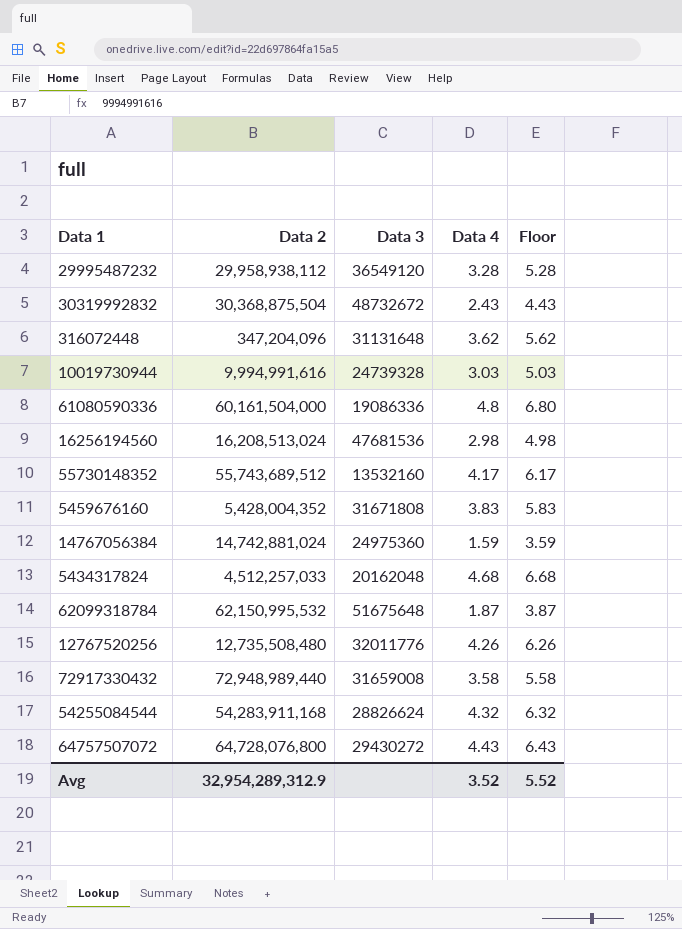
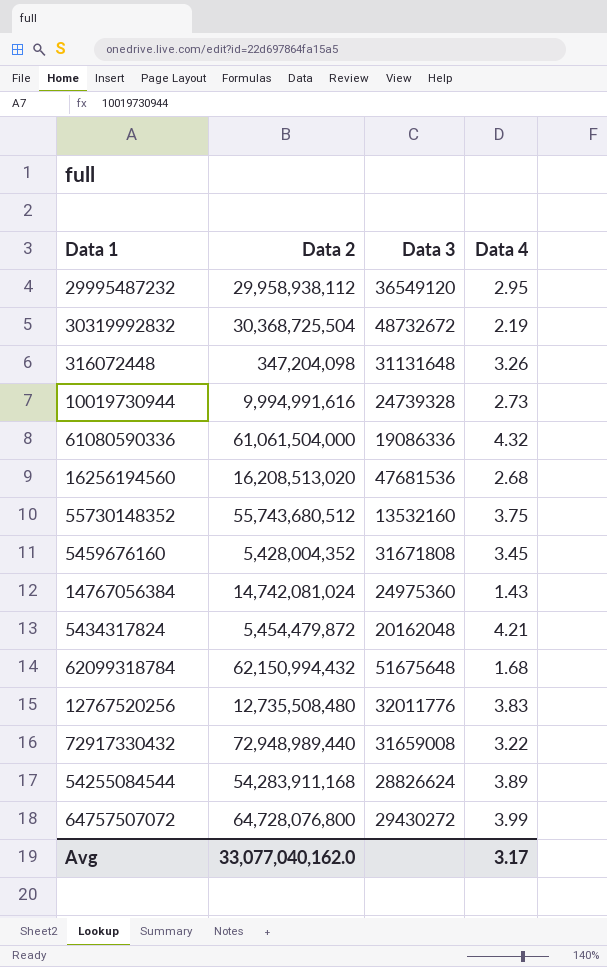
column Floor | formula: [Data 4] + 2 -> none
29995487232 | Data 4: 3.28 -> 2.95
30319992832 | Data 2: 30,368,875,504 -> 30,368,725,504
30319992832 | Data 4: 2.43 -> 2.19
316072448 | Data 2: 347,204,096 -> 347,204,098
316072448 | Data 4: 3.62 -> 3.26
10019730944 | Data 4: 3.03 -> 2.73
61080590336 | Data 2: 60,161,504,000 -> 61,061,504,000
61080590336 | Data 4: 4.8 -> 4.32
16256194560 | Data 2: 16,208,513,024 -> 16,208,513,020
16256194560 | Data 4: 2.98 -> 2.68
55730148352 | Data 2: 55,743,689,512 -> 55,743,680,512
55730148352 | Data 4: 4.17 -> 3.75
5459676160 | Data 4: 3.83 -> 3.45
14767056384 | Data 2: 14,742,881,024 -> 14,742,081,024
14767056384 | Data 4: 1.59 -> 1.43
5434317824 | Data 2: 4,512,257,033 -> 5,454,479,872
5434317824 | Data 4: 4.68 -> 4.21
62099318784 | Data 2: 62,150,995,532 -> 62,150,994,432
62099318784 | Data 4: 1.87 -> 1.68
12767520256 | Data 4: 4.26 -> 3.83
72917330432 | Data 4: 3.58 -> 3.22
54255084544 | Data 4: 4.32 -> 3.89
64757507072 | Data 4: 4.43 -> 3.99
Avg | Data 2: 32,954,289,312.9 -> 33,077,040,162.0
Avg | Data 4: 3.52 -> 3.17

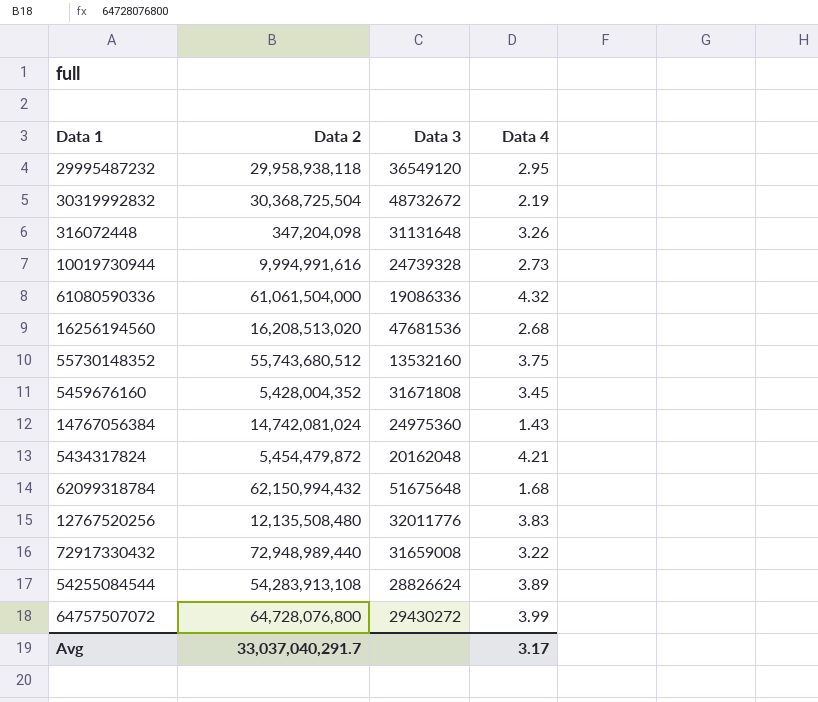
29995487232 | Data 2: 29,958,938,112 -> 29,958,938,118
12767520256 | Data 2: 12,735,508,480 -> 12,135,508,480
54255084544 | Data 2: 54,283,911,168 -> 54,283,913,108
Avg | Data 2: 33,077,040,162.0 -> 33,037,040,291.7

